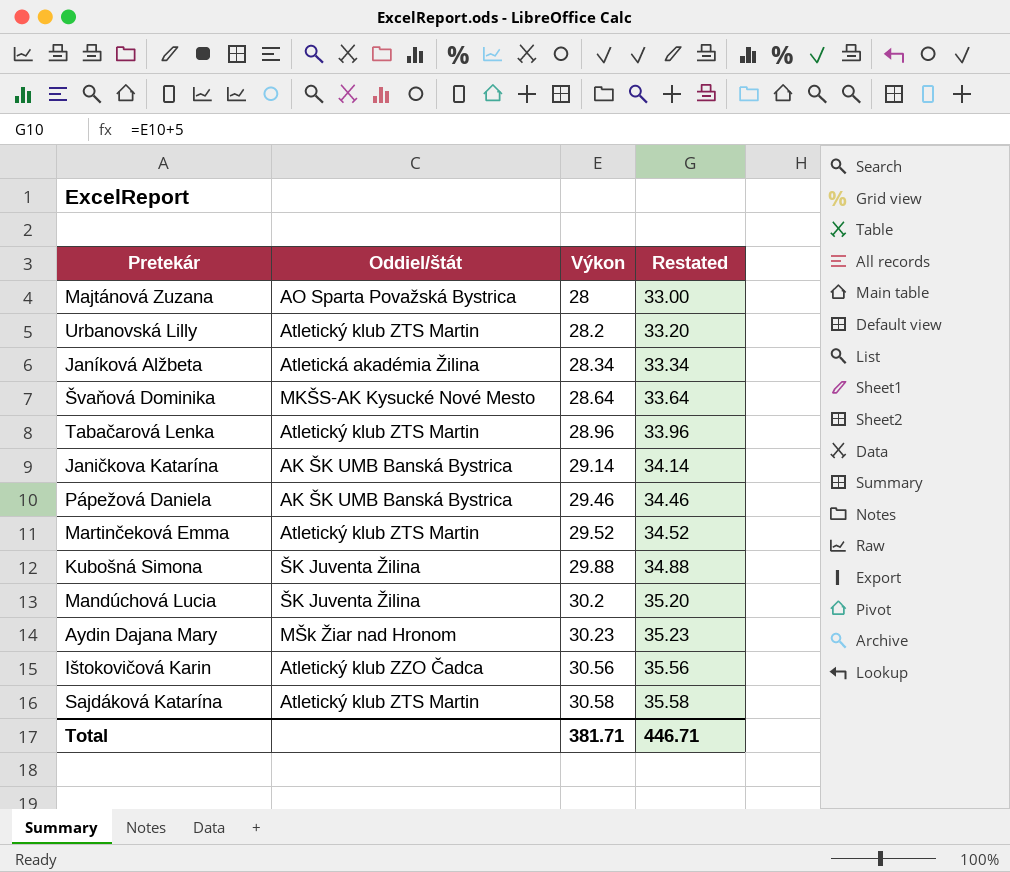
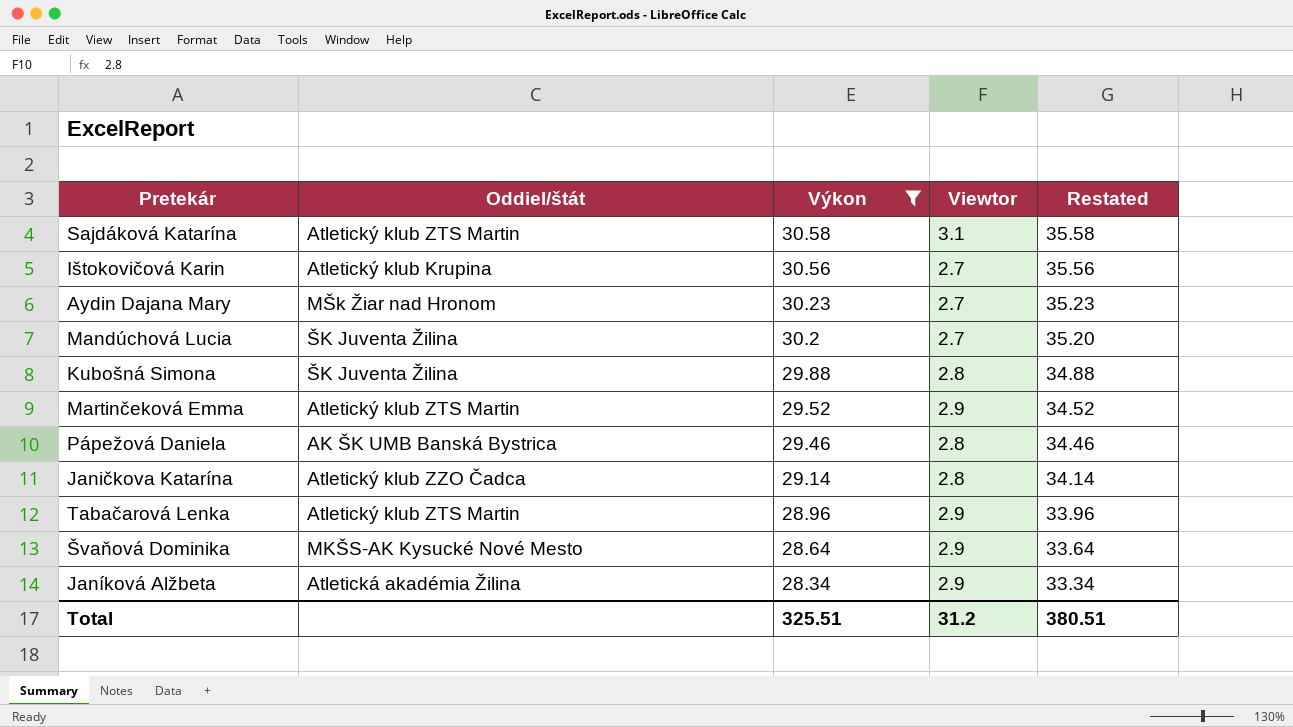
filter: none -> Výkon >= 28.34
row order: Výkon ascending -> Výkon descending
column Viewtor | position: none -> 4
Ištokovičová Karin | Oddiel/štát: Atletický klub ZZO Čadca -> Atletický klub Krupina
Janičkova Katarína | Oddiel/štát: AK ŠK UMB Banská Bystrica -> Atletický klub ZZO Čadca
Total | Výkon: 381.71 -> 325.51
Total | Restated: 446.71 -> 380.51

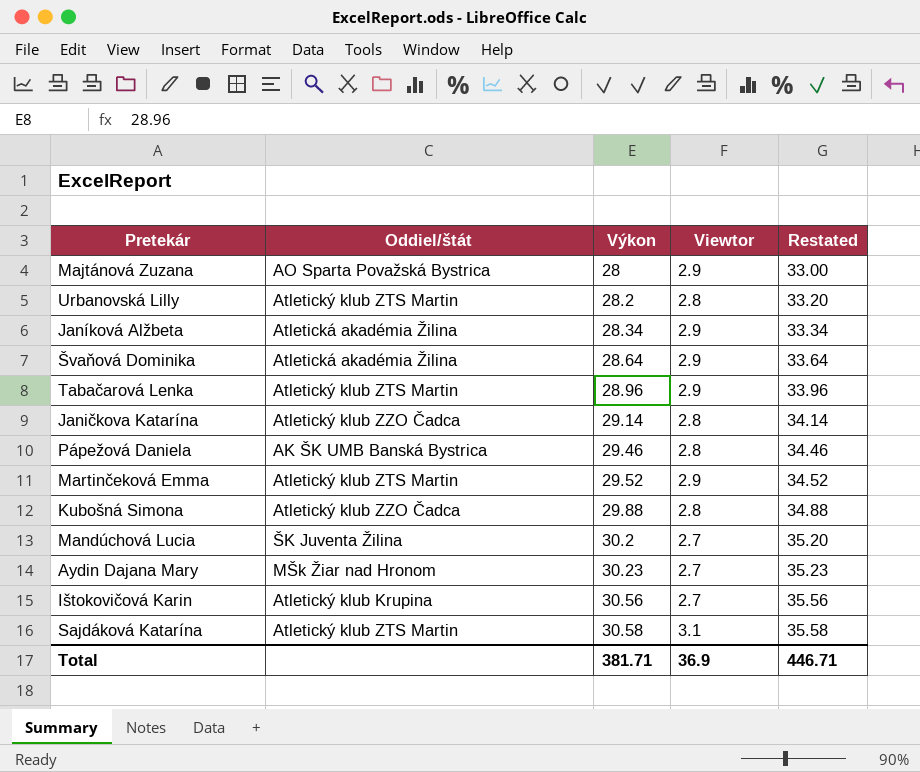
filter: Výkon >= 28.34 -> none
row order: Výkon descending -> Výkon ascending
Švaňová Dominika | Oddiel/štát: MKŠS-AK Kysucké Nové Mesto -> Atletická akadémia Žilina
Kubošná Simona | Oddiel/štát: ŠK Juventa Žilina -> Atletický klub ZZO Čadca
Total | Výkon: 325.51 -> 381.71
Total | Viewtor: 31.2 -> 36.9
Total | Restated: 380.51 -> 446.71

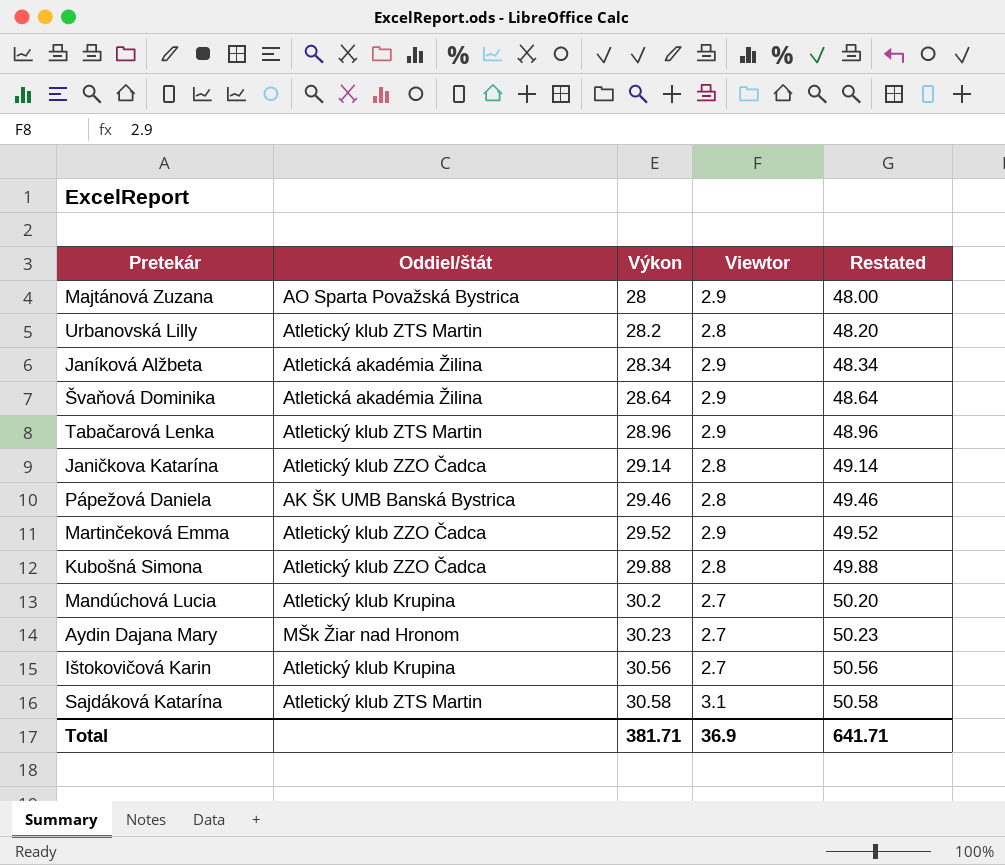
column Restated | formula: [Výkon] + 5 -> [Výkon] + 20
Martinčeková Emma | Oddiel/štát: Atletický klub ZTS Martin -> Atletický klub ZZO Čadca
Mandúchová Lucia | Oddiel/štát: ŠK Juventa Žilina -> Atletický klub Krupina
Total | Restated: 446.71 -> 641.71

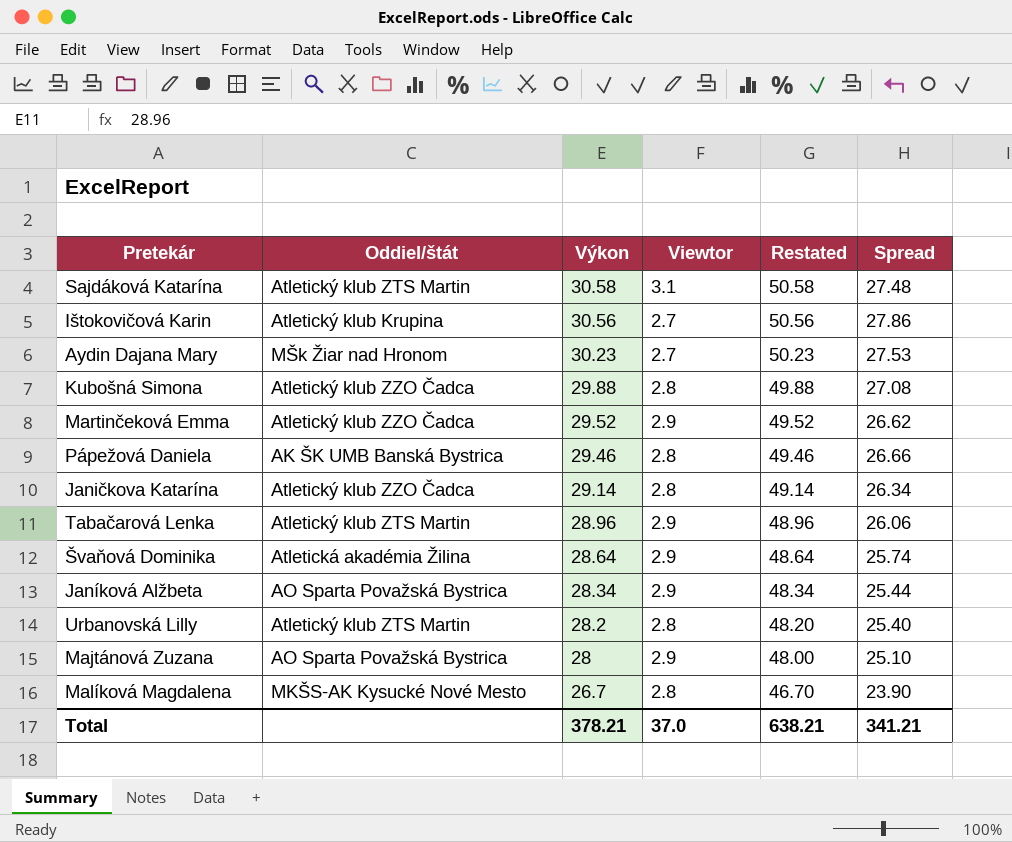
row order: Výkon ascending -> Výkon descending
column Spread | formula: none -> [Výkon] - [Viewtor]
row Mandúchová Lucia: Atletický klub Krupina | 30.2 | 2.7 | 50.20 -> none
Janíková Alžbeta | Oddiel/štát: Atletická akadémia Žilina -> AO Sparta Považská Bystrica
row Malíková Magdalena: none -> MKŠS-AK Kysucké Nové Mesto | 26.7 | 2.8 | 46.70 | 23.90
Total | Výkon: 381.71 -> 378.21
Total | Viewtor: 36.9 -> 37.0
Total | Restated: 641.71 -> 638.21

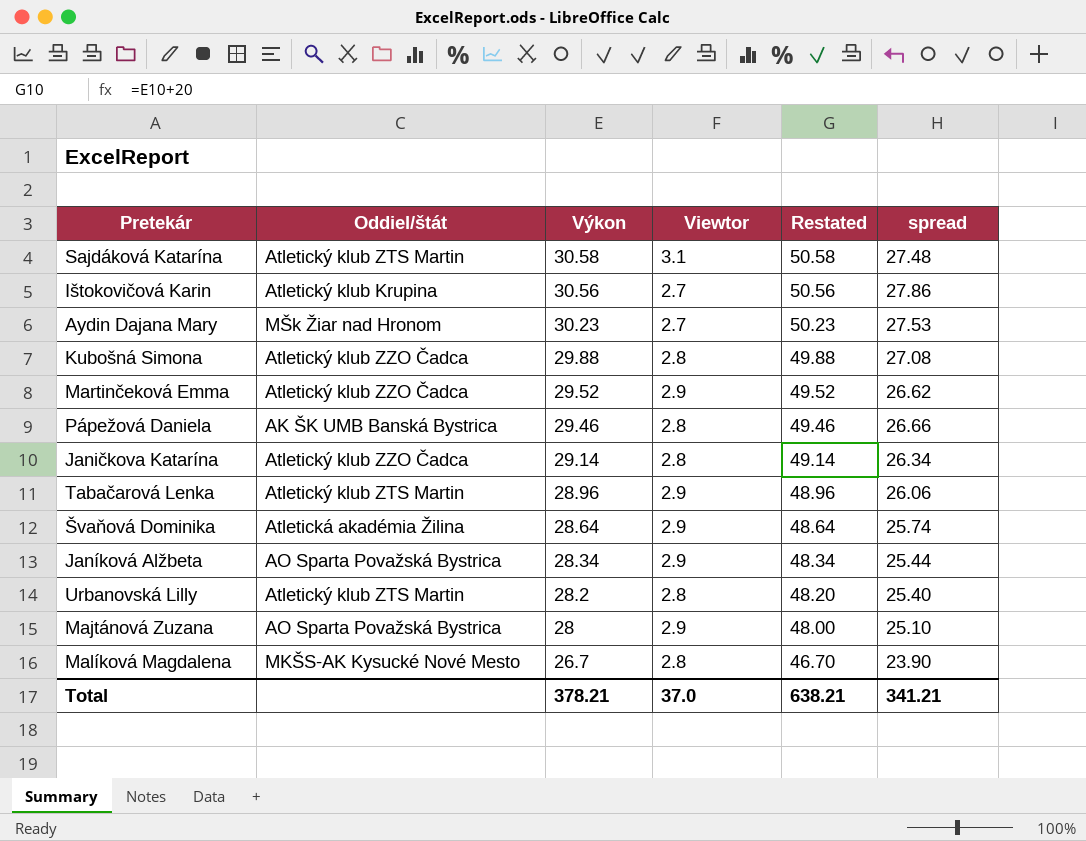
column name: Spread -> spread

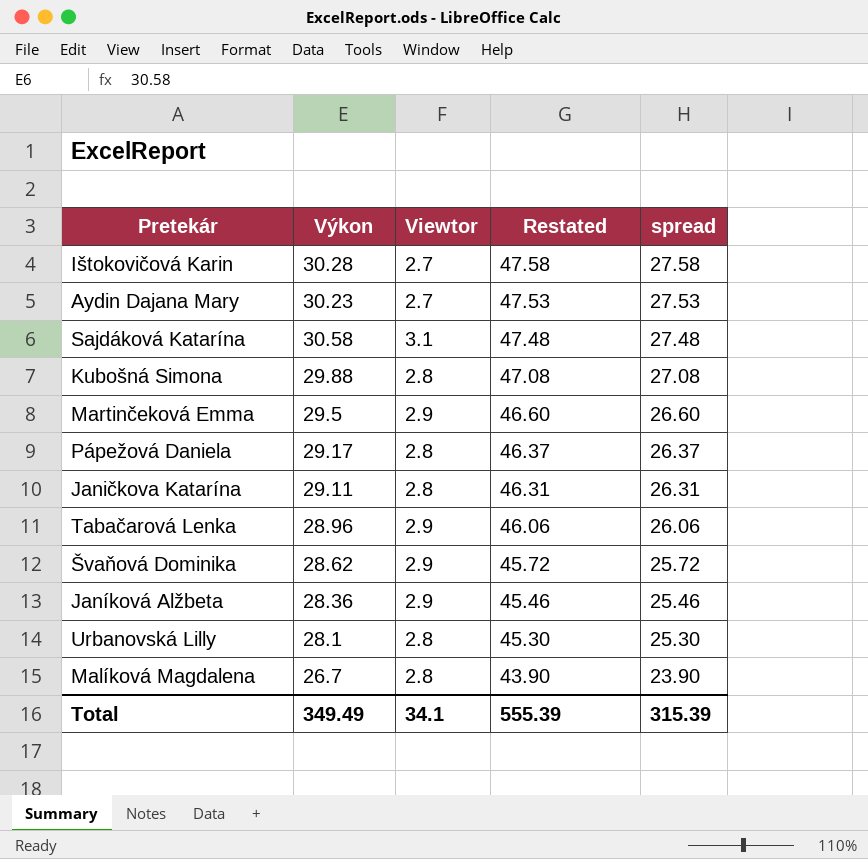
row order: Výkon descending -> Restated descending
column Oddiel/štát | position: 2 -> none
column Restated | formula: [Výkon] + 20 -> [spread] + 20
row Majtánová Zuzana: AO Sparta Považská Bystrica | 28 | 2.9 | 48.00 | 25.10 -> none
Ištokovičová Karin | Výkon: 30.56 -> 30.28
Ištokovičová Karin | spread: 27.86 -> 27.58
Martinčeková Emma | Výkon: 29.52 -> 29.5
Martinčeková Emma | spread: 26.62 -> 26.60
Pápežová Daniela | Výkon: 29.46 -> 29.17
Pápežová Daniela | spread: 26.66 -> 26.37
Janičkova Katarína | Výkon: 29.14 -> 29.11
Janičkova Katarína | spread: 26.34 -> 26.31
Švaňová Dominika | Výkon: 28.64 -> 28.62
Švaňová Dominika | spread: 25.74 -> 25.72
Janíková Alžbeta | Výkon: 28.34 -> 28.36
Janíková Alžbeta | spread: 25.44 -> 25.46
Urbanovská Lilly | Výkon: 28.2 -> 28.1
Urbanovská Lilly | spread: 25.40 -> 25.30
Total | Výkon: 378.21 -> 349.49
Total | Viewtor: 37.0 -> 34.1
Total | Restated: 638.21 -> 555.39
Total | spread: 341.21 -> 315.39

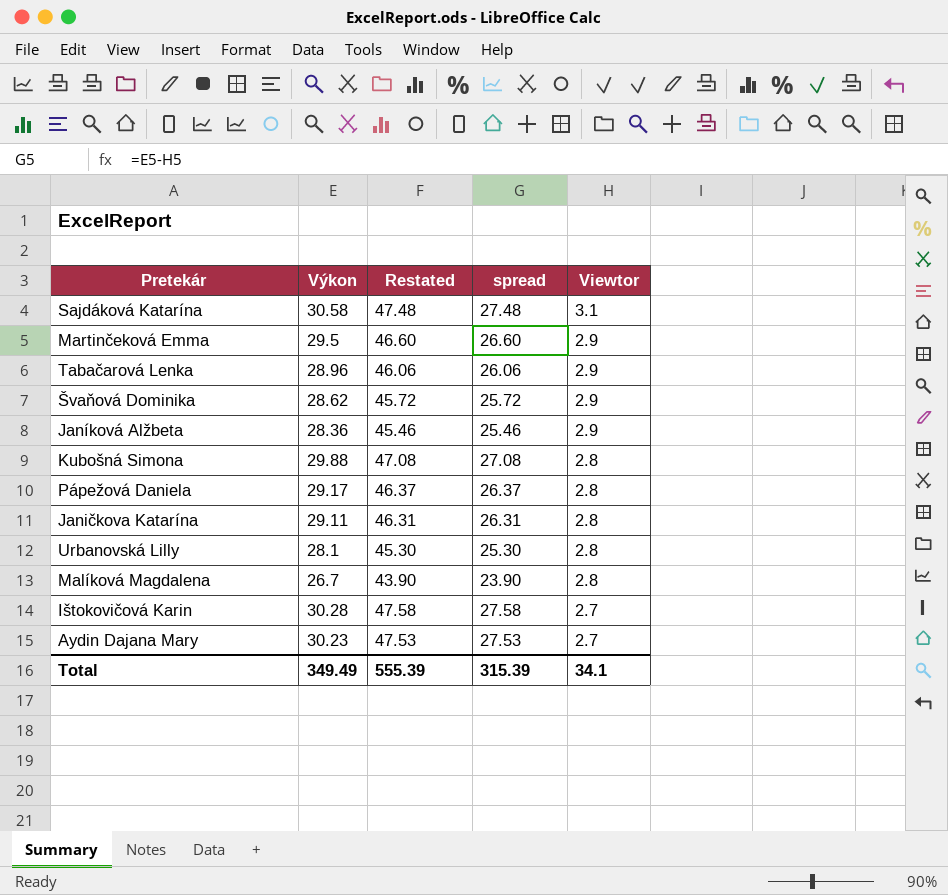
row order: Restated descending -> Viewtor descending
column Viewtor | position: 3 -> 5

